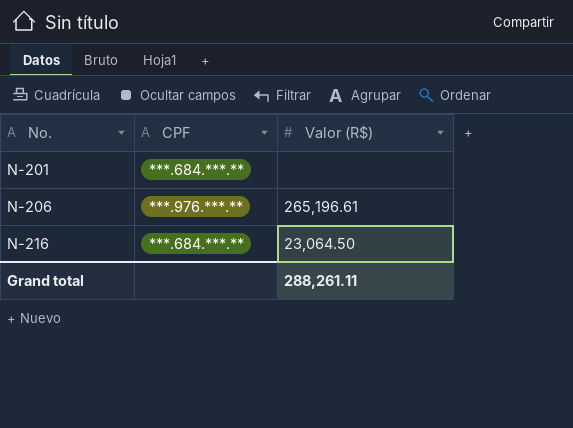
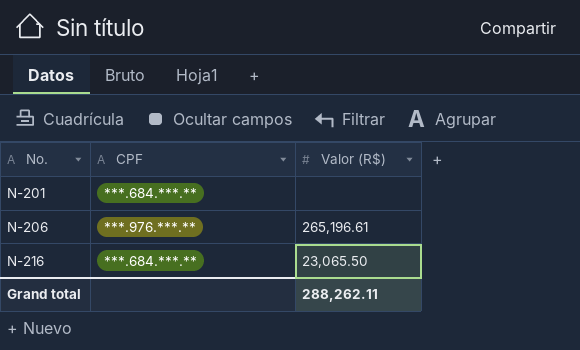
N-216 | Valor (R$): 23,064.50 -> 23,065.50
Grand total | Valor (R$): 288,261.11 -> 288,262.11

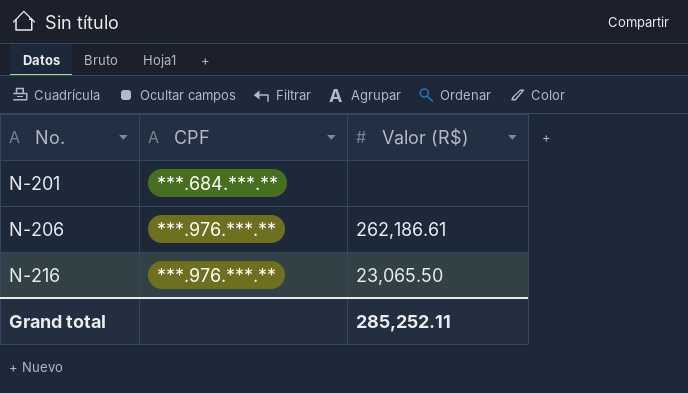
N-206 | Valor (R$): 265,196.61 -> 262,186.61
N-216 | CPF: ***.684.***.** -> ***.976.***.**
Grand total | Valor (R$): 288,262.11 -> 285,252.11

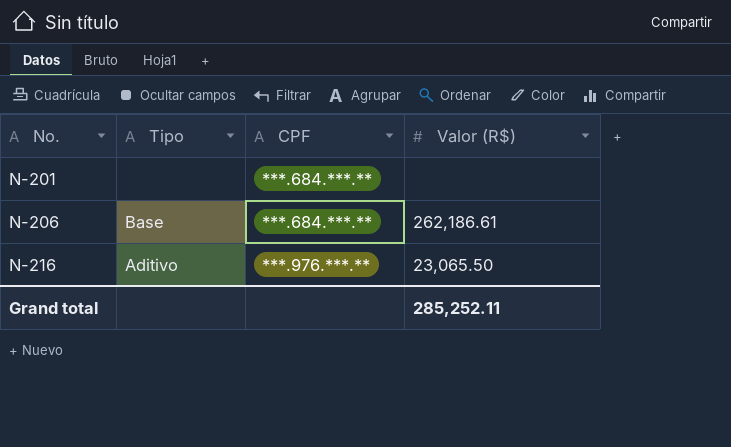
column Tipo | position: none -> 2
N-206 | CPF: ***.976.***.** -> ***.684.***.**

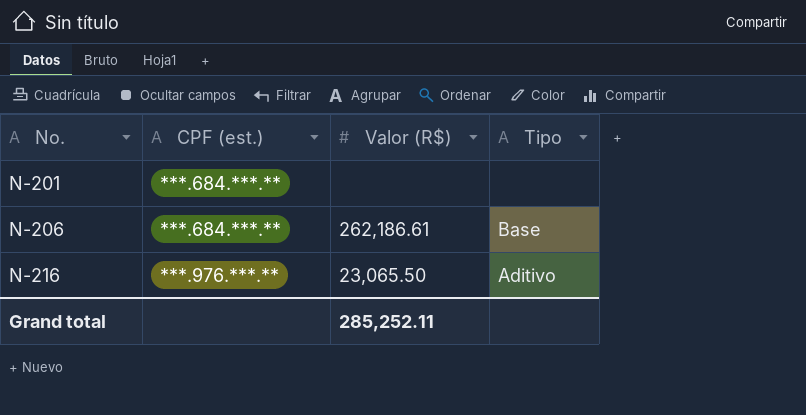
column name: CPF -> CPF (est.)
column Tipo | position: 2 -> 4

